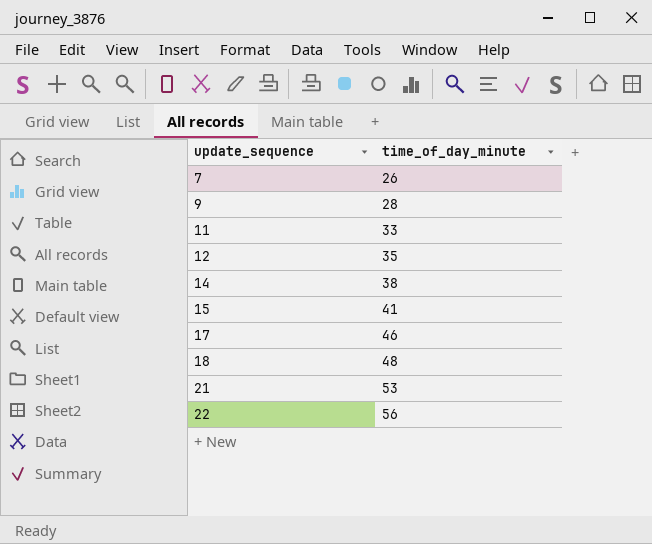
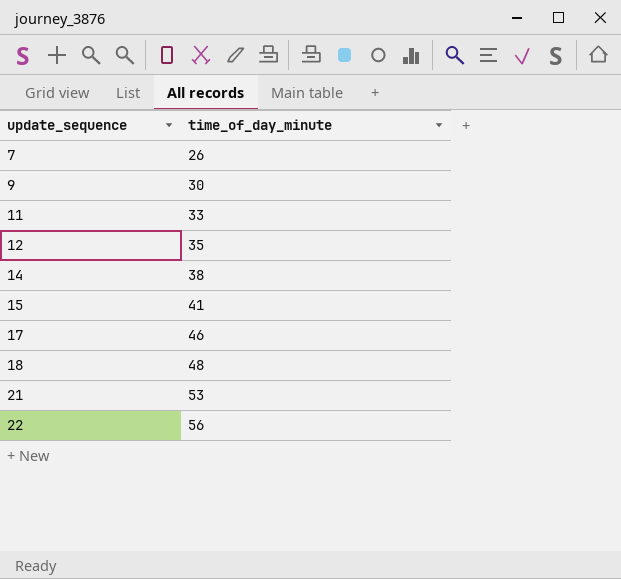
9 | time_of_day_minute: 28 -> 30

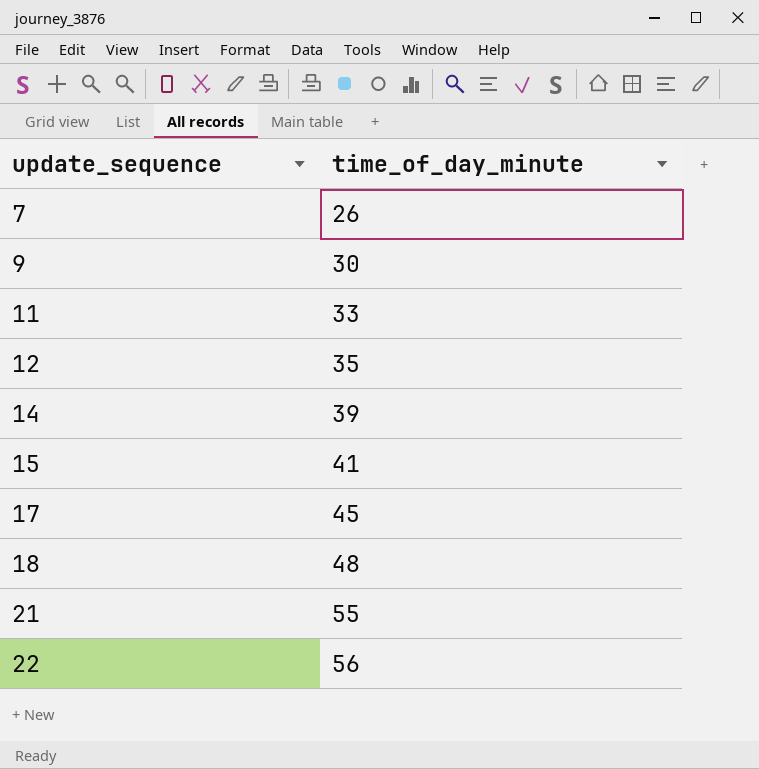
14 | time_of_day_minute: 38 -> 39
17 | time_of_day_minute: 46 -> 45
21 | time_of_day_minute: 53 -> 55

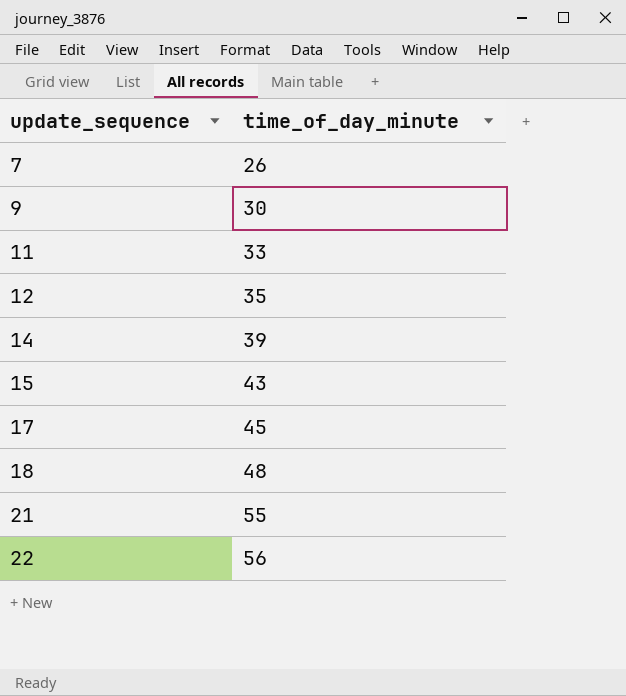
15 | time_of_day_minute: 41 -> 43

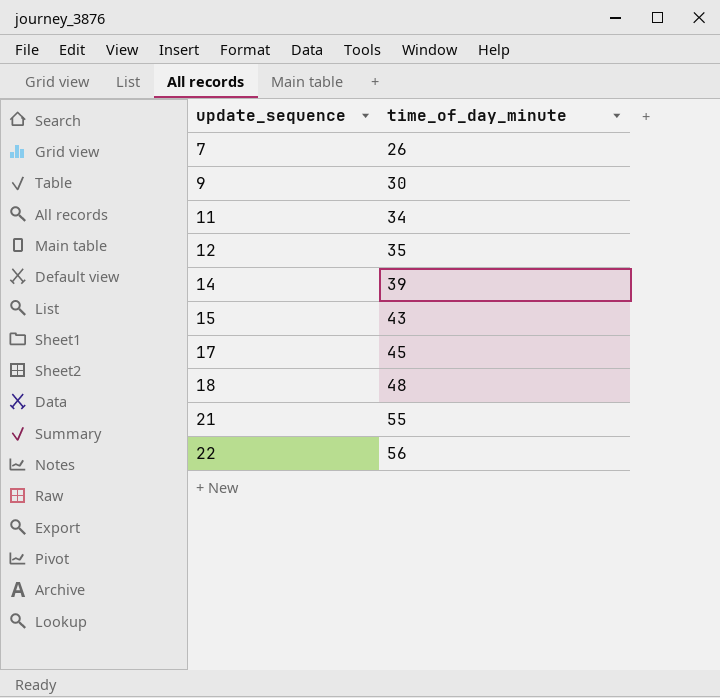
11 | time_of_day_minute: 33 -> 34

